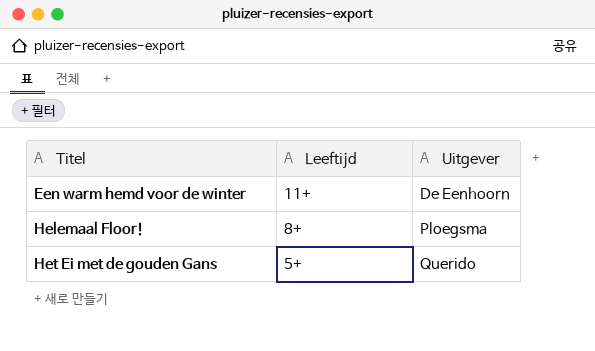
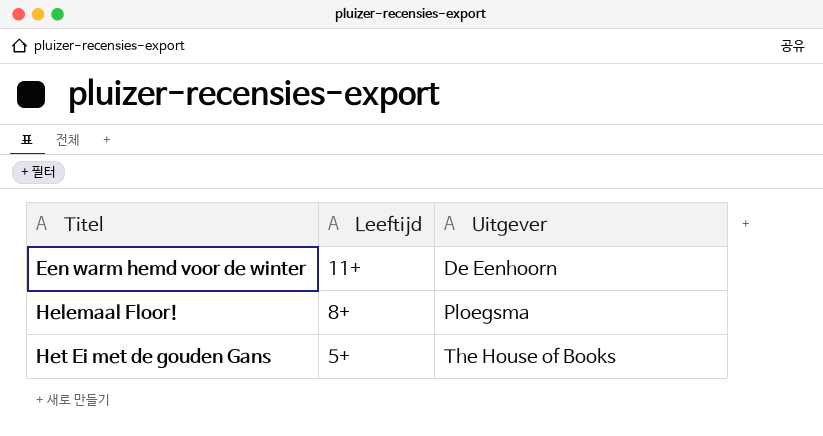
Het Ei met de gouden Gans | Uitgever: Querido -> The House of Books

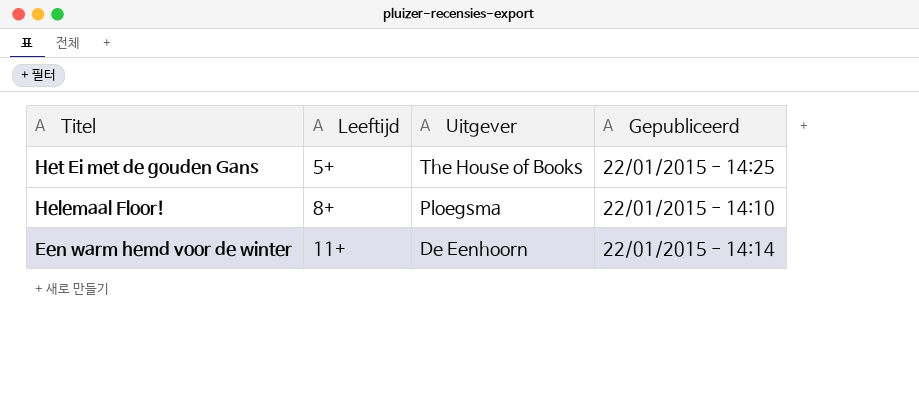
row order: Titel ascending -> Titel descending
column Gepubliceerd | position: none -> 4

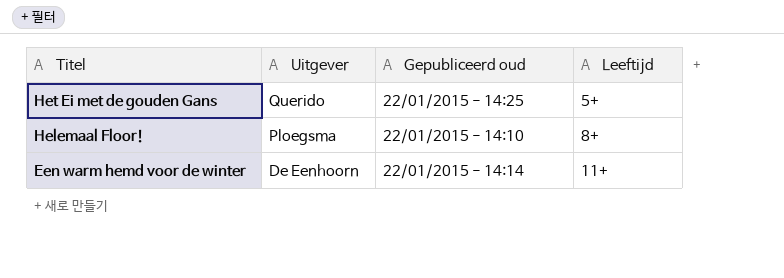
column name: Gepubliceerd -> Gepubliceerd oud
column Leeftijd | position: 2 -> 4
Het Ei met de gouden Gans | Uitgever: The House of Books -> Querido

